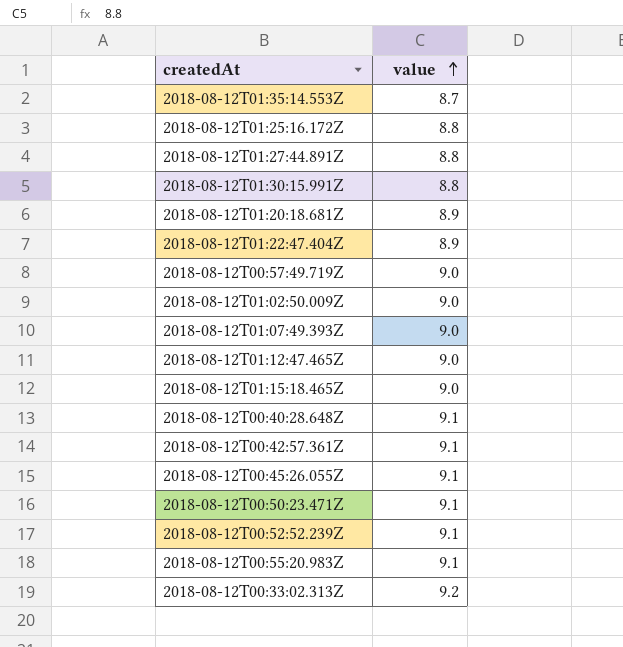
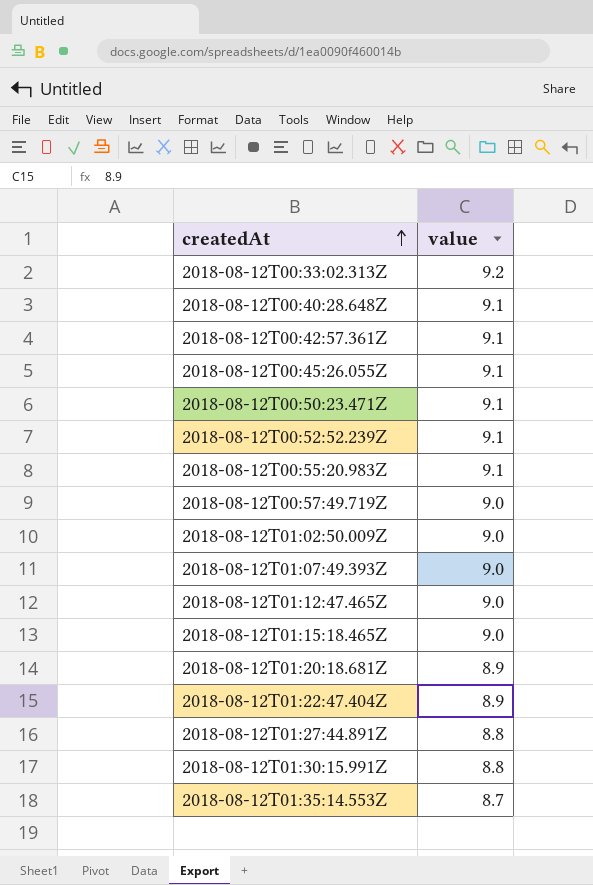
row order: value ascending -> createdAt ascending
row 2018-08-12T01:25:16.172Z: 8.8 -> none

